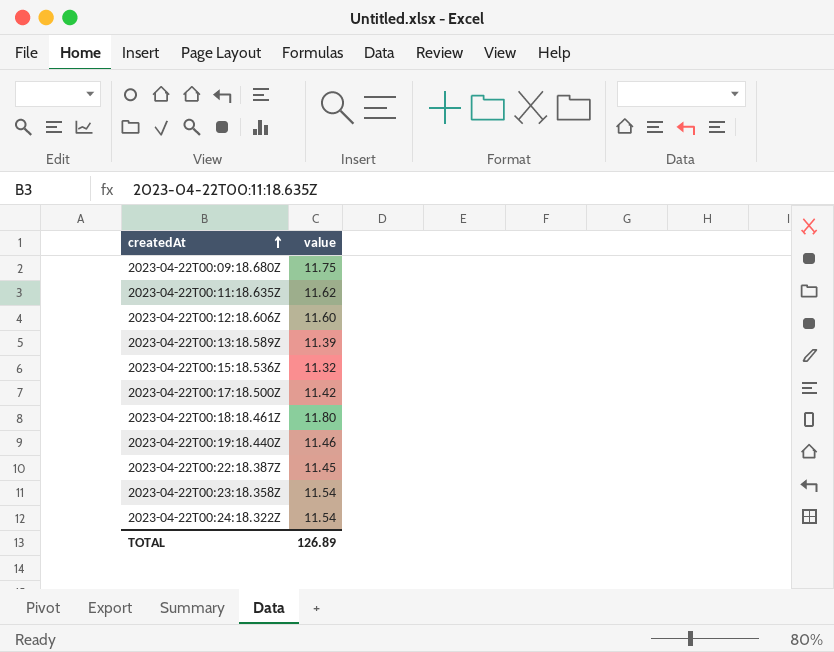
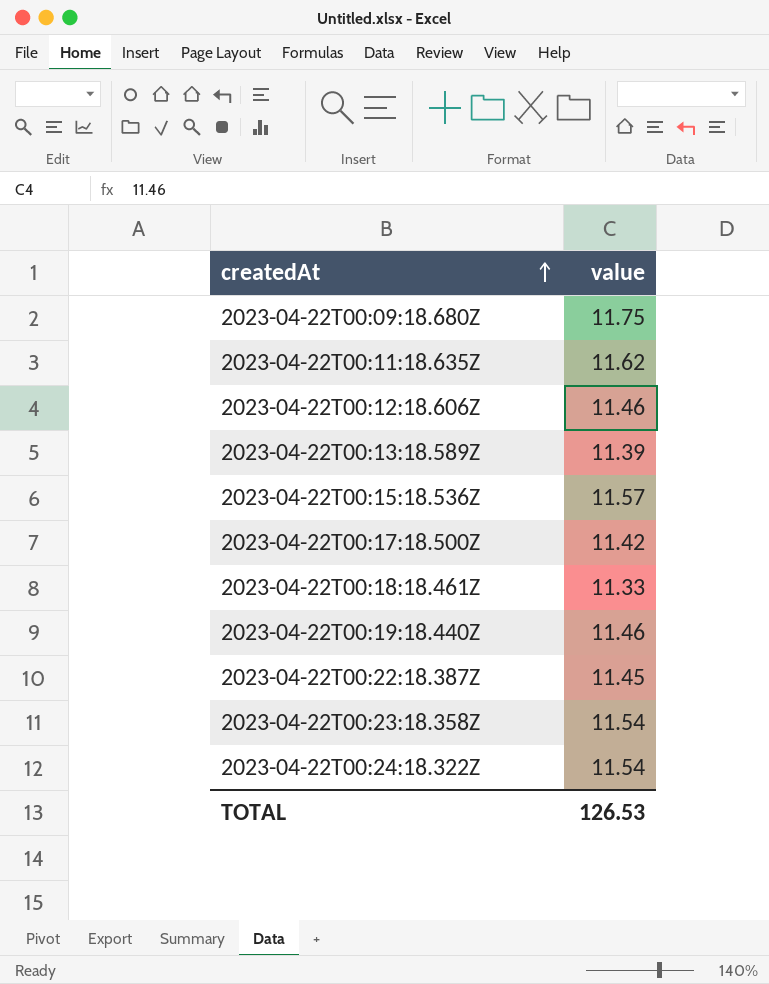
2023-04-22T00:12:18.606Z | value: 11.60 -> 11.46
2023-04-22T00:15:18.536Z | value: 11.32 -> 11.57
2023-04-22T00:18:18.461Z | value: 11.80 -> 11.33
TOTAL | value: 126.89 -> 126.53

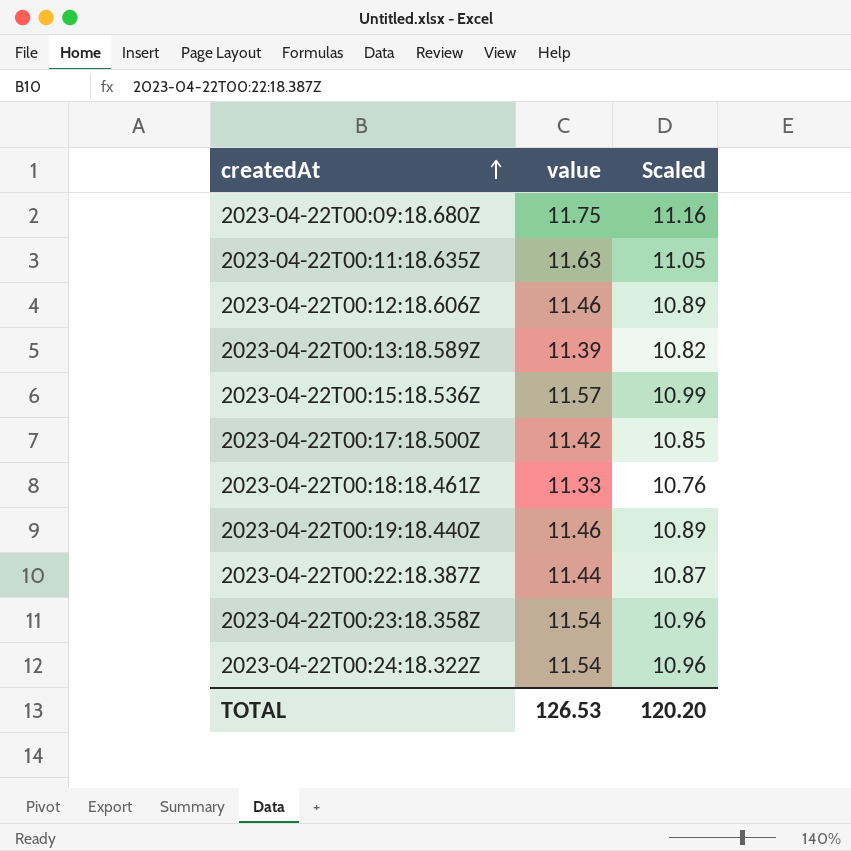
column Scaled | formula: none -> [value] * 0.95
2023-04-22T00:11:18.635Z | value: 11.62 -> 11.63
2023-04-22T00:22:18.387Z | value: 11.45 -> 11.44

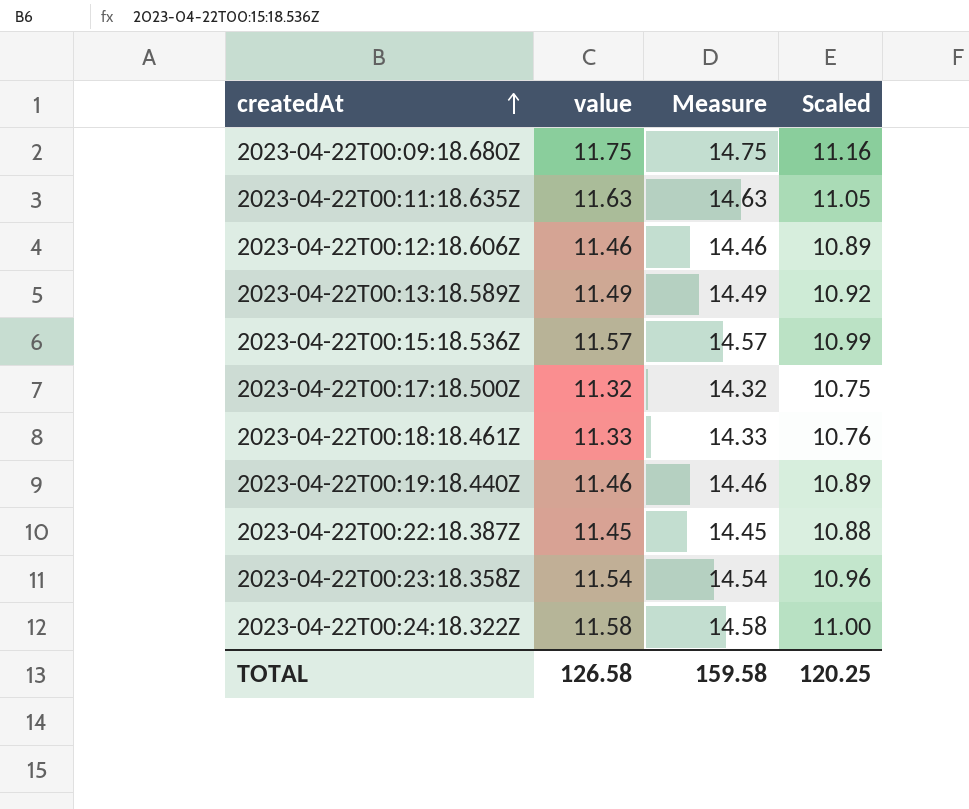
column Measure | formula: none -> [value] + 3
2023-04-22T00:13:18.589Z | value: 11.39 -> 11.49
2023-04-22T00:13:18.589Z | Scaled: 10.82 -> 10.92
2023-04-22T00:17:18.500Z | value: 11.42 -> 11.32
2023-04-22T00:17:18.500Z | Scaled: 10.85 -> 10.75
2023-04-22T00:22:18.387Z | value: 11.44 -> 11.45
2023-04-22T00:22:18.387Z | Scaled: 10.87 -> 10.88
2023-04-22T00:24:18.322Z | value: 11.54 -> 11.58
2023-04-22T00:24:18.322Z | Scaled: 10.96 -> 11.00
TOTAL | value: 126.53 -> 126.58
TOTAL | Scaled: 120.20 -> 120.25

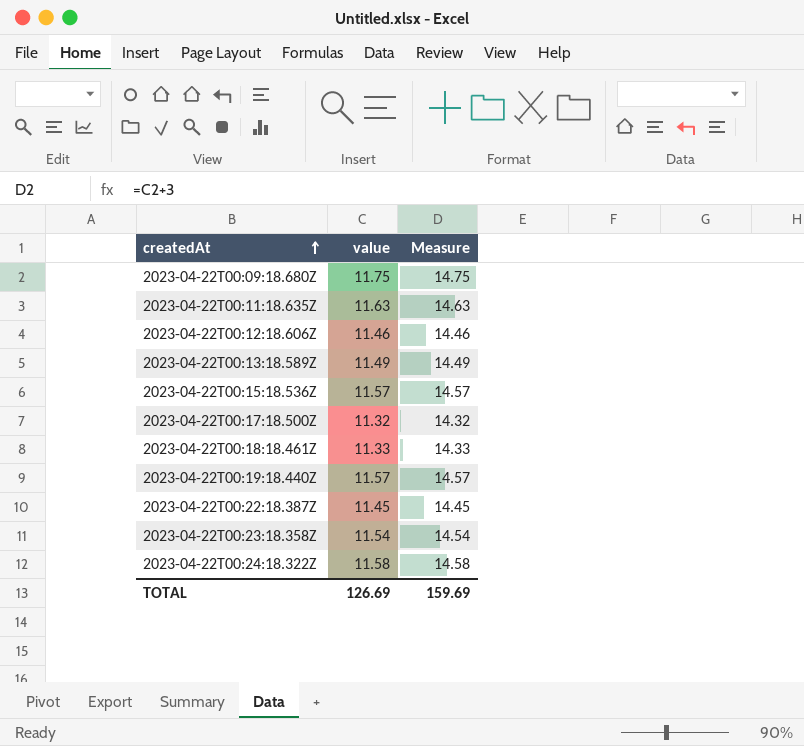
column Scaled | formula: [value] * 0.95 -> none
2023-04-22T00:19:18.440Z | value: 11.46 -> 11.57
2023-04-22T00:19:18.440Z | Measure: 14.46 -> 14.57
TOTAL | value: 126.58 -> 126.69
TOTAL | Measure: 159.58 -> 159.69

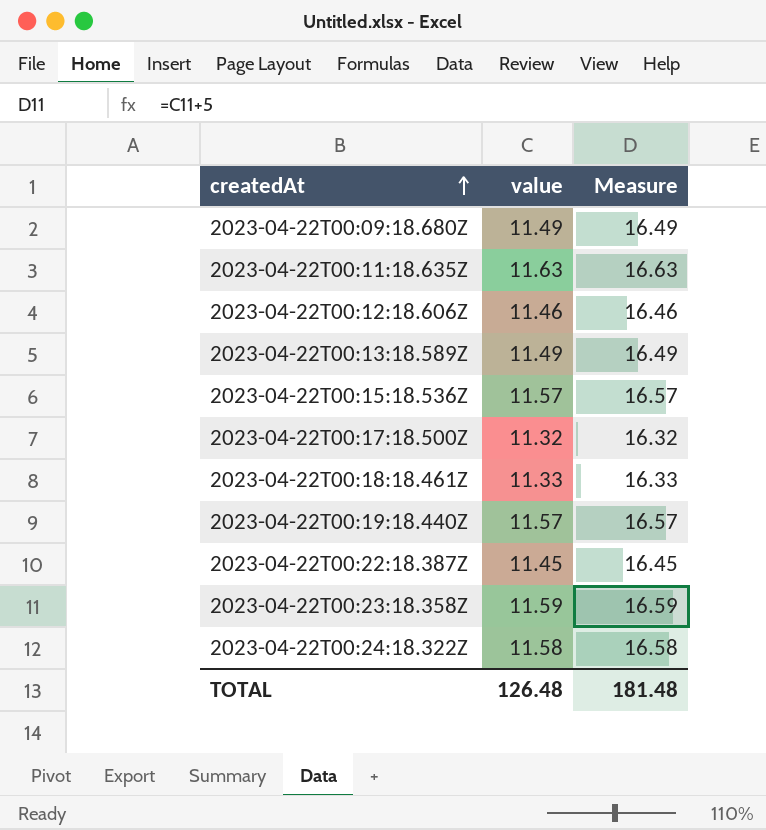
column Measure | formula: [value] + 3 -> [value] + 5
2023-04-22T00:09:18.680Z | value: 11.75 -> 11.49
2023-04-22T00:23:18.358Z | value: 11.54 -> 11.59
TOTAL | value: 126.69 -> 126.48
TOTAL | Measure: 159.69 -> 181.48

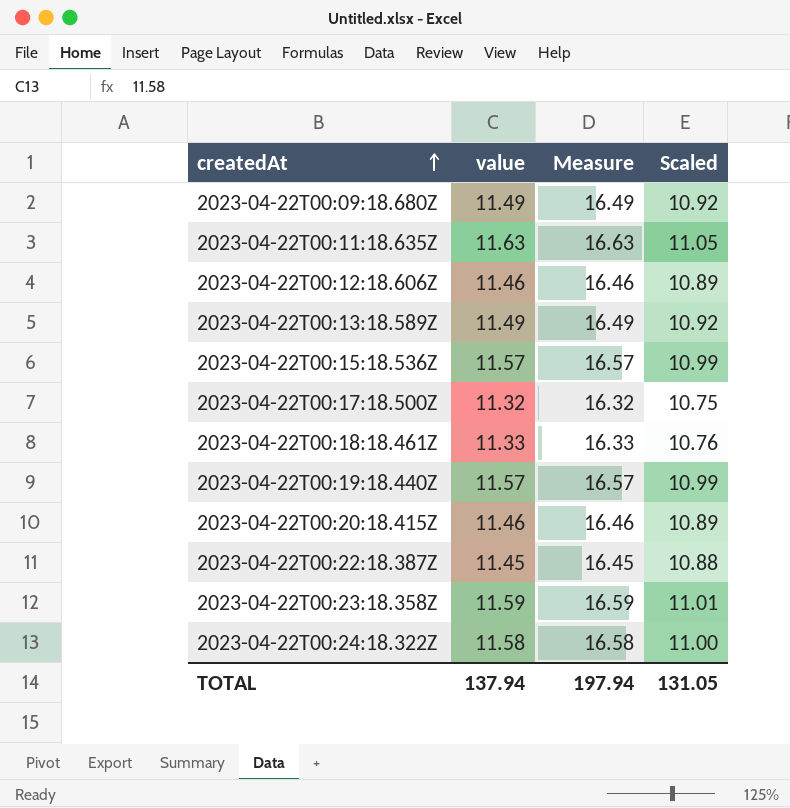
column Scaled | formula: none -> [value] * 0.95
row 2023-04-22T00:20:18.415Z: none -> 11.46 | 16.46 | 10.89
TOTAL | value: 126.48 -> 137.94
TOTAL | Measure: 181.48 -> 197.94

